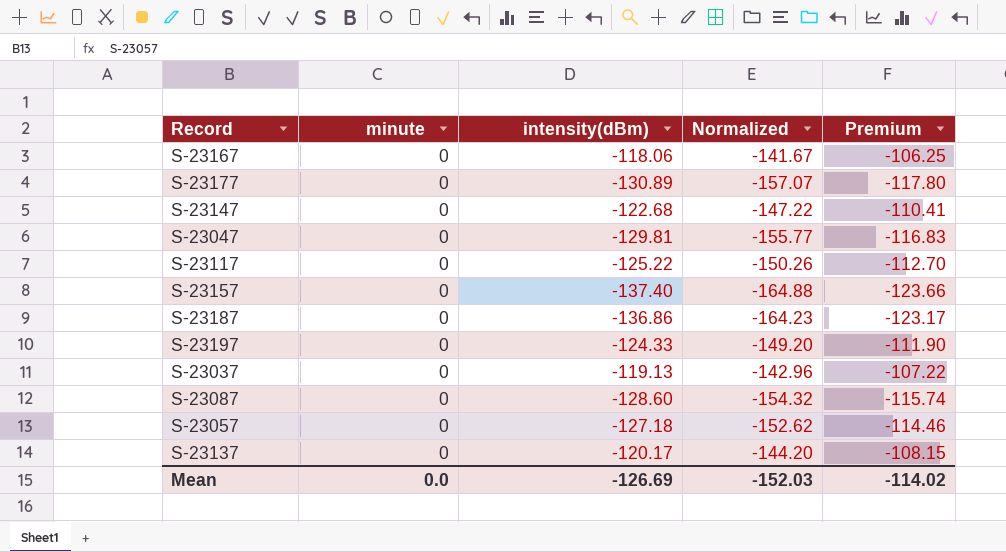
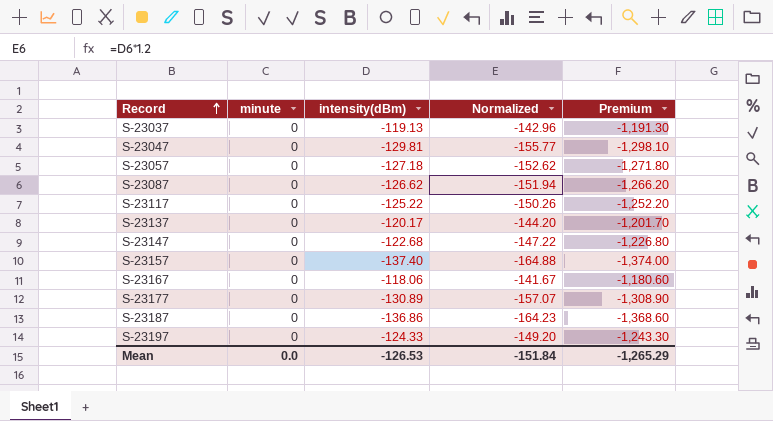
row order: none -> Record ascending
column Premium | formula: [intensity(dBm)] * 0.9 -> [intensity(dBm)] * 10
S-23087 | intensity(dBm): -128.60 -> -126.62
S-23087 | Normalized: -154.32 -> -151.94
Mean | intensity(dBm): -126.69 -> -126.53
Mean | Normalized: -152.03 -> -151.84
Mean | Premium: -114.02 -> -1,265.29

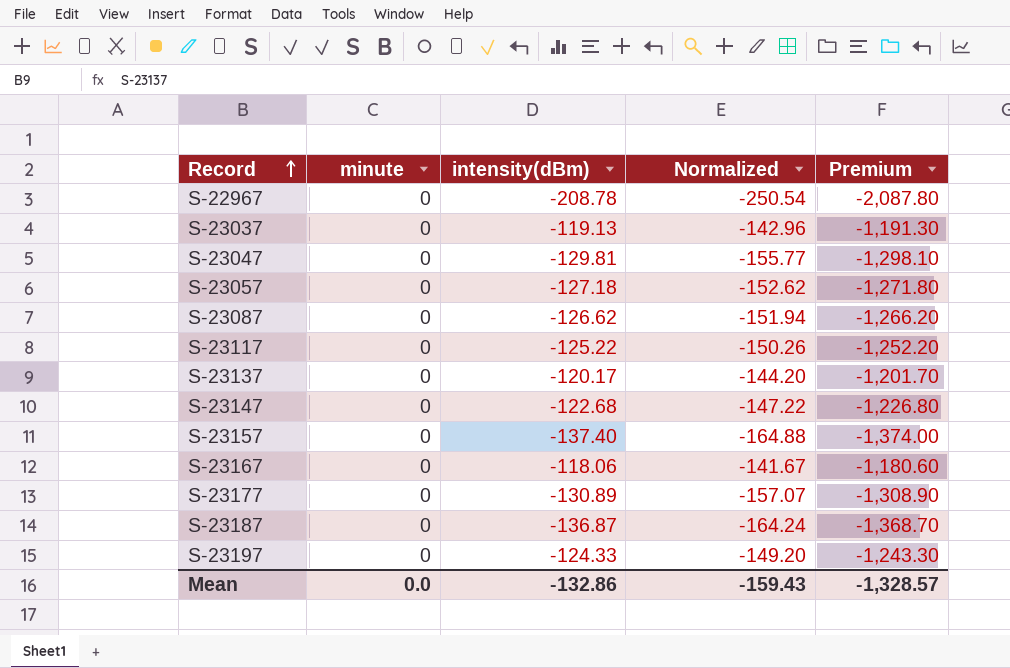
row S-22967: none -> 0 | -208.78 | -250.54 | -2,087.80
S-23187 | intensity(dBm): -136.86 -> -136.87
S-23187 | Normalized: -164.23 -> -164.24
S-23187 | Premium: -1,368.60 -> -1,368.70
Mean | intensity(dBm): -126.53 -> -132.86
Mean | Normalized: -151.84 -> -159.43
Mean | Premium: -1,265.29 -> -1,328.57

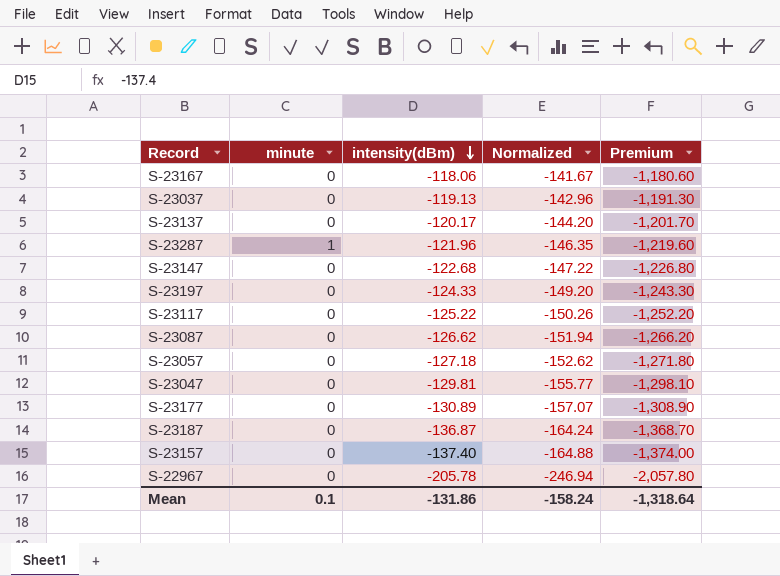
row order: Record ascending -> intensity(dBm) descending
row S-23287: none -> 1 | -121.96 | -146.35 | -1,219.60
S-22967 | intensity(dBm): -208.78 -> -205.78
S-22967 | Normalized: -250.54 -> -246.94
S-22967 | Premium: -2,087.80 -> -2,057.80
Mean | minute: 0.0 -> 0.1
Mean | intensity(dBm): -132.86 -> -131.86
Mean | Normalized: -159.43 -> -158.24
Mean | Premium: -1,328.57 -> -1,318.64

